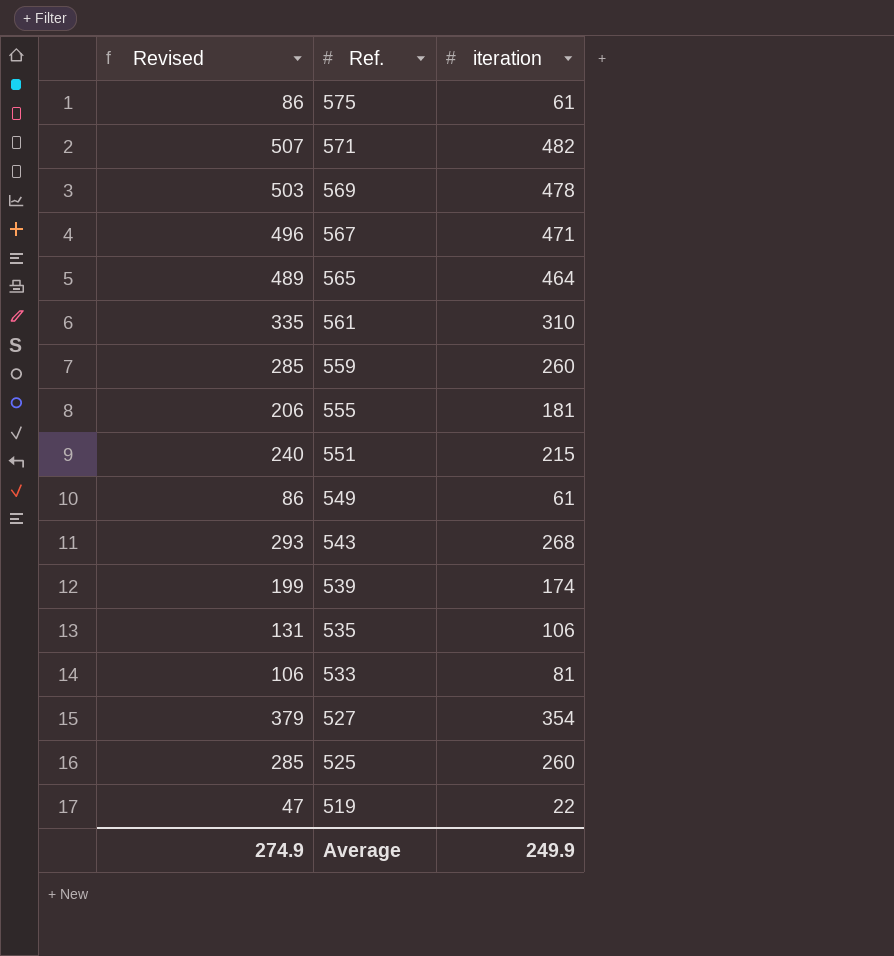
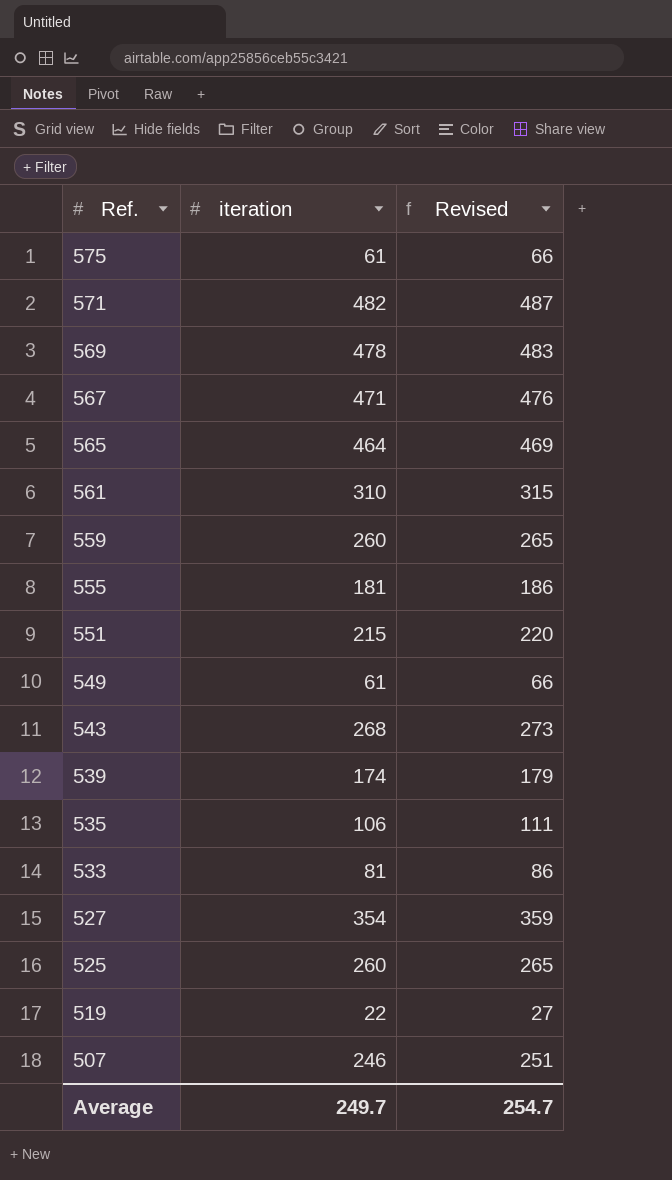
column Revised | formula: [iteration] + 25 -> [iteration] + 5
column Revised | position: 1 -> 3
row 507: none -> 246 | 251
Average | iteration: 249.9 -> 249.7
Average | Revised: 274.9 -> 254.7

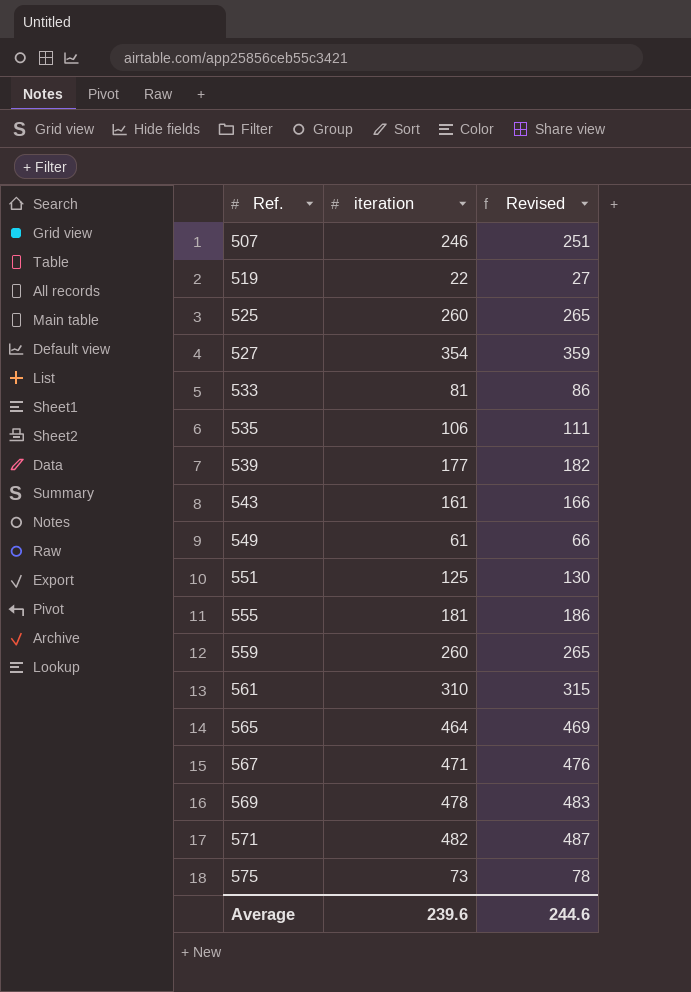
row order: Ref. descending -> Ref. ascending
539 | iteration: 174 -> 177
539 | Revised: 179 -> 182
543 | iteration: 268 -> 161
543 | Revised: 273 -> 166
551 | iteration: 215 -> 125
551 | Revised: 220 -> 130
575 | iteration: 61 -> 73
575 | Revised: 66 -> 78
Average | iteration: 249.7 -> 239.6
Average | Revised: 254.7 -> 244.6

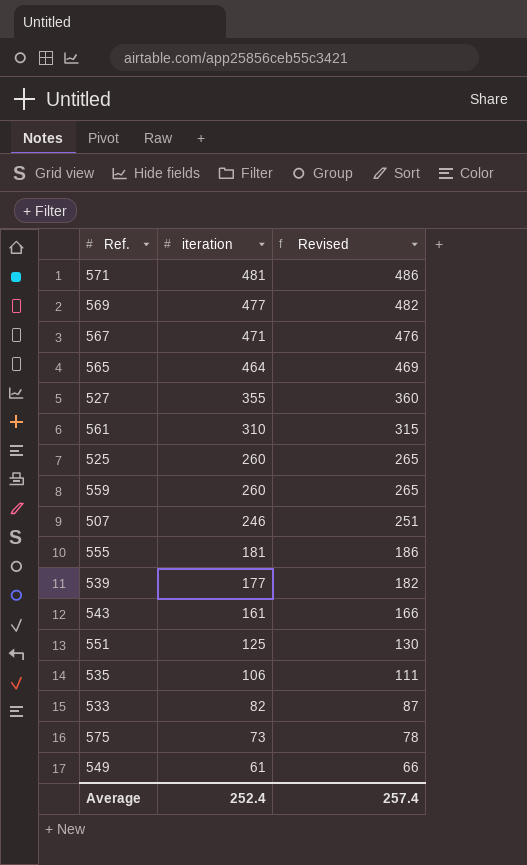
row order: Ref. ascending -> iteration descending
row 519: 22 | 27 -> none
571 | iteration: 482 -> 481
571 | Revised: 487 -> 486
569 | iteration: 478 -> 477
569 | Revised: 483 -> 482
527 | iteration: 354 -> 355
527 | Revised: 359 -> 360
533 | iteration: 81 -> 82
533 | Revised: 86 -> 87
Average | iteration: 239.6 -> 252.4
Average | Revised: 244.6 -> 257.4

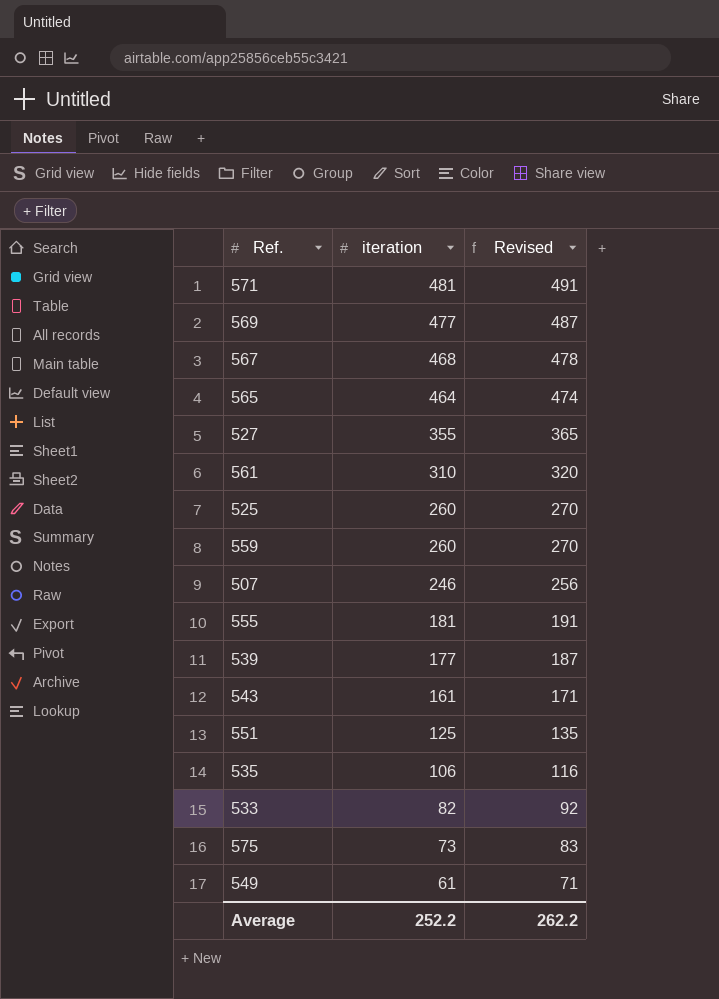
column Revised | formula: [iteration] + 5 -> [iteration] + 10
567 | iteration: 471 -> 468
Average | iteration: 252.4 -> 252.2
Average | Revised: 257.4 -> 262.2

